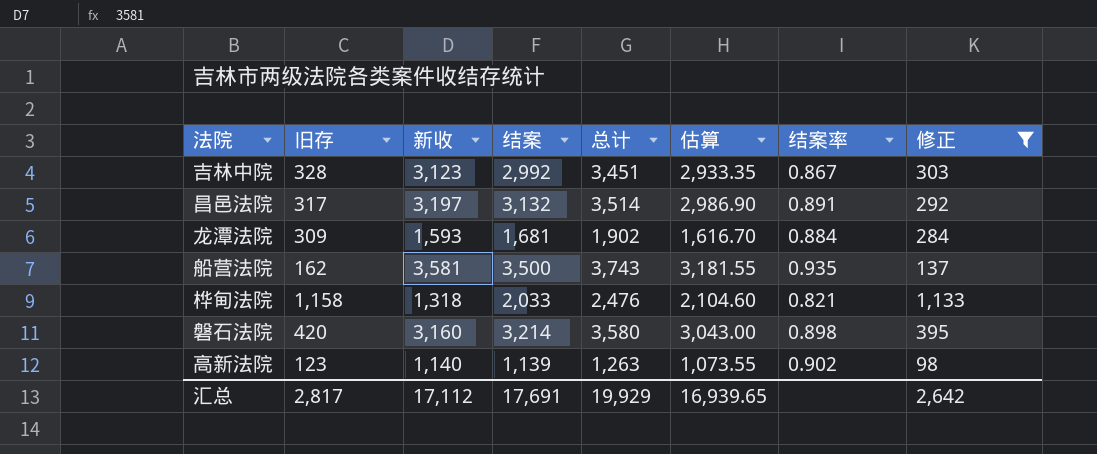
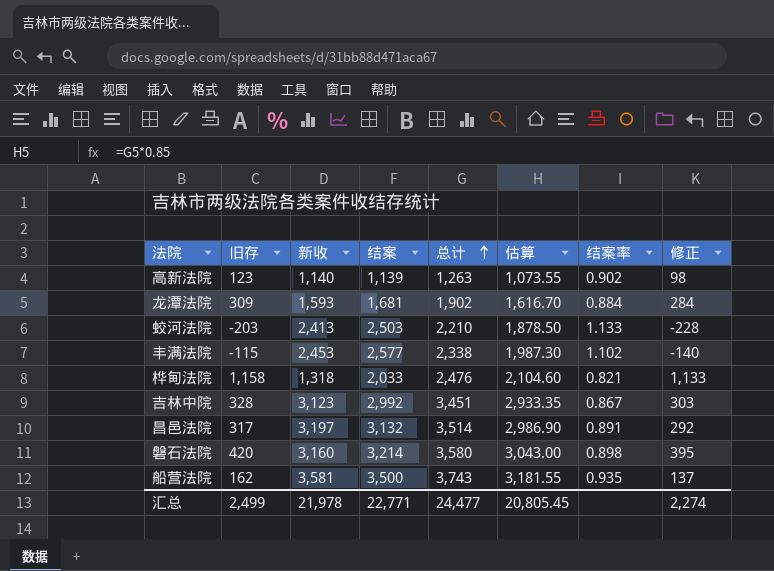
filter: 修正 >= 98 -> none
row order: none -> 总计 ascending
汇总 | 旧存: 2,817 -> 2,499
汇总 | 新收: 17,112 -> 21,978
汇总 | 结案: 17,691 -> 22,771
汇总 | 总计: 19,929 -> 24,477
汇总 | 估算: 16,939.65 -> 20,805.45
汇总 | 修正: 2,642 -> 2,274

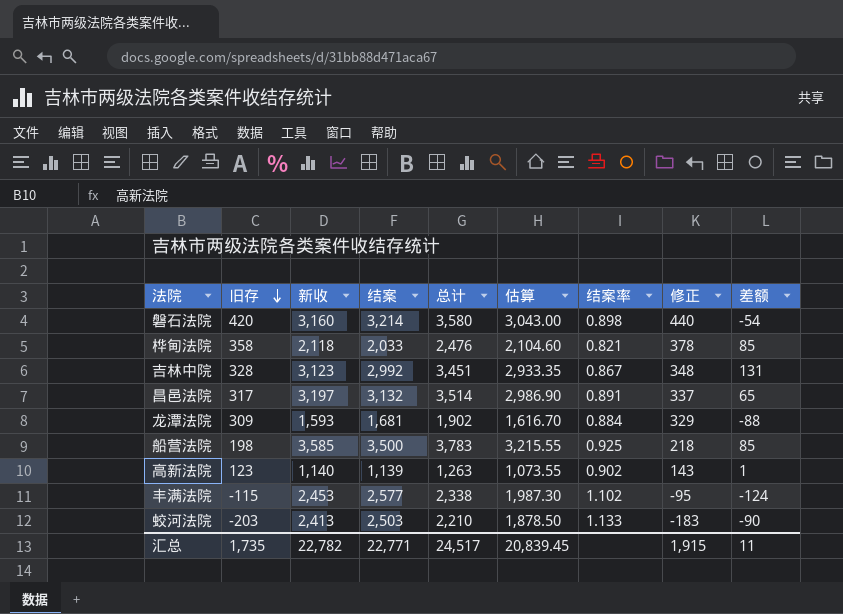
row order: 总计 ascending -> 旧存 descending
column 修正 | formula: [旧存] - 25 -> [旧存] + 20
column 差额 | formula: none -> [新收] - [结案]
桦甸法院 | 旧存: 1,158 -> 358
桦甸法院 | 新收: 1,318 -> 2,118
船营法院 | 旧存: 162 -> 198
船营法院 | 新收: 3,581 -> 3,585
船营法院 | 总计: 3,743 -> 3,783
船营法院 | 估算: 3,181.55 -> 3,215.55
船营法院 | 结案率: 0.935 -> 0.925
汇总 | 旧存: 2,499 -> 1,735
汇总 | 新收: 21,978 -> 22,782
汇总 | 总计: 24,477 -> 24,517
汇总 | 估算: 20,805.45 -> 20,839.45
汇总 | 修正: 2,274 -> 1,915

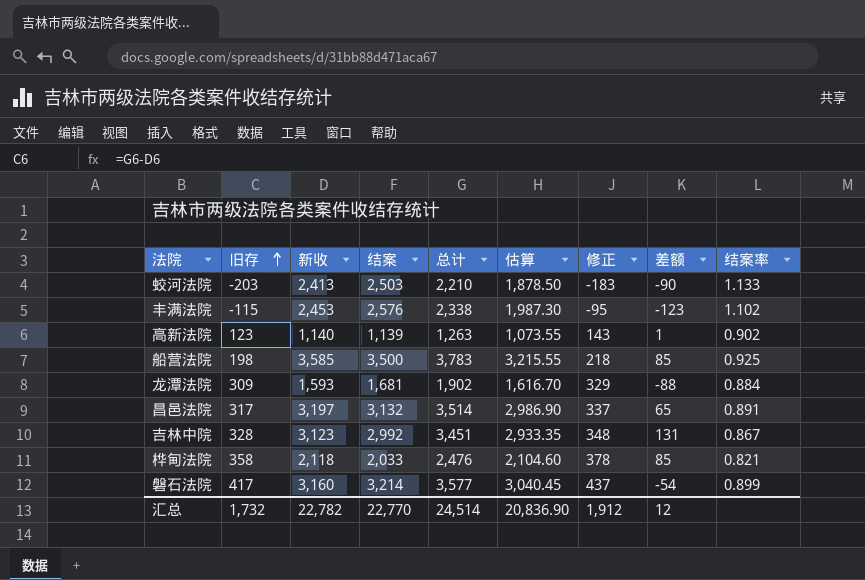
row order: 旧存 descending -> 旧存 ascending
column 结案率 | position: 7 -> 9
丰满法院 | 结案: 2,577 -> 2,576
丰满法院 | 差额: -124 -> -123
磐石法院 | 旧存: 420 -> 417
磐石法院 | 总计: 3,580 -> 3,577
磐石法院 | 估算: 3,043.00 -> 3,040.45
磐石法院 | 修正: 440 -> 437
磐石法院 | 结案率: 0.898 -> 0.899
汇总 | 旧存: 1,735 -> 1,732
汇总 | 结案: 22,771 -> 22,770
汇总 | 总计: 24,517 -> 24,514
汇总 | 估算: 20,839.45 -> 20,836.90
汇总 | 修正: 1,915 -> 1,912
汇总 | 差额: 11 -> 12

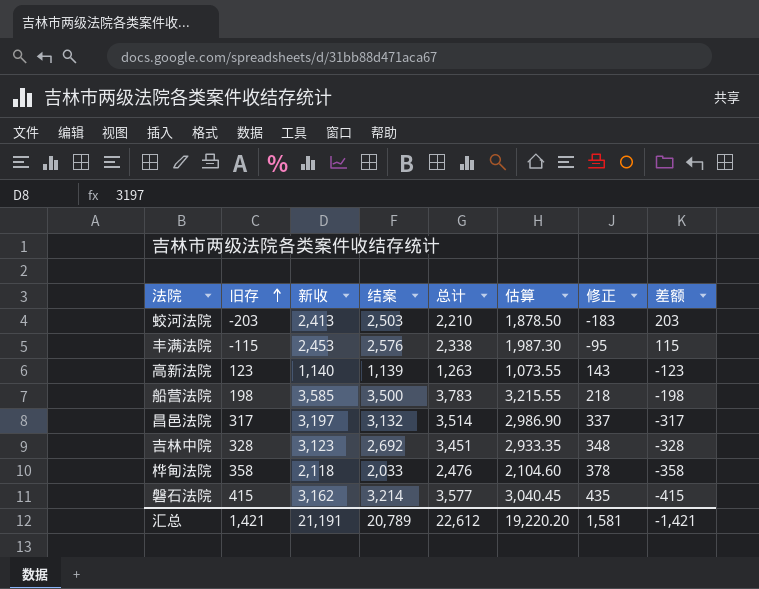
column 结案率 | formula: [结案] / [总计] -> none
column 差额 | formula: [新收] - [结案] -> [新收] - [总计]
row 龙潭法院: 309 | 1,593 | 1,681 | 1,902 | 1,616.70 | 329 | -88 | 0.884 -> none
吉林中院 | 结案: 2,992 -> 2,692
磐石法院 | 旧存: 417 -> 415
磐石法院 | 新收: 3,160 -> 3,162
磐石法院 | 修正: 437 -> 435
汇总 | 旧存: 1,732 -> 1,421
汇总 | 新收: 22,782 -> 21,191
汇总 | 结案: 22,770 -> 20,789
汇总 | 总计: 24,514 -> 22,612
汇总 | 估算: 20,836.90 -> 19,220.20
汇总 | 修正: 1,912 -> 1,581
汇总 | 差额: 12 -> -1,421

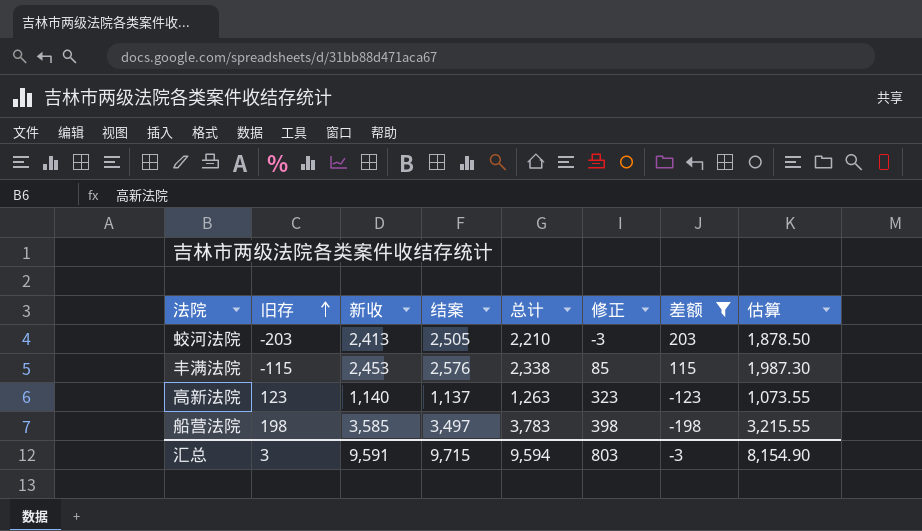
filter: none -> 差额 >= -198
column 修正 | formula: [旧存] + 20 -> [旧存] + 200
column 估算 | position: 6 -> 8
蛟河法院 | 结案: 2,503 -> 2,505
高新法院 | 结案: 1,139 -> 1,137
船营法院 | 结案: 3,500 -> 3,497
汇总 | 旧存: 1,421 -> 3
汇总 | 新收: 21,191 -> 9,591
汇总 | 结案: 20,789 -> 9,715
汇总 | 总计: 22,612 -> 9,594
汇总 | 修正: 1,581 -> 803
汇总 | 差额: -1,421 -> -3
汇总 | 估算: 19,220.20 -> 8,154.90

